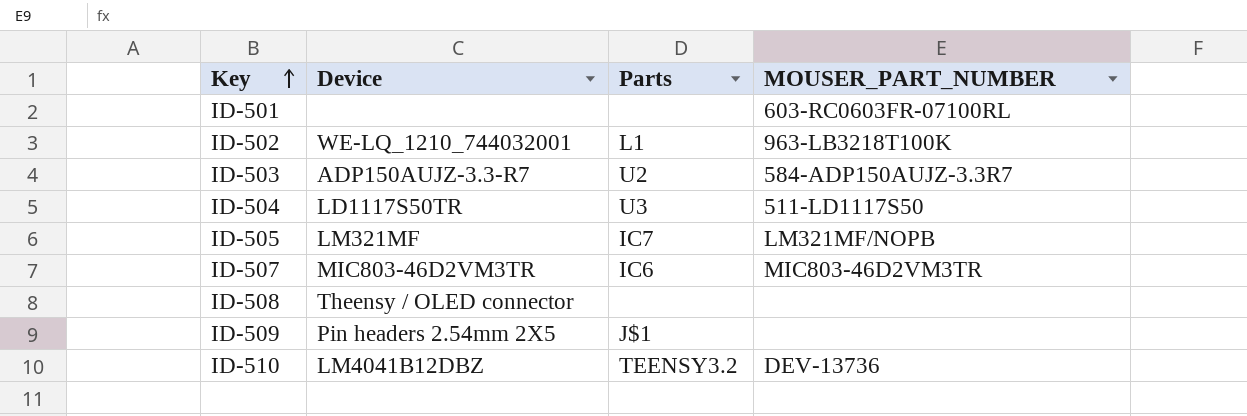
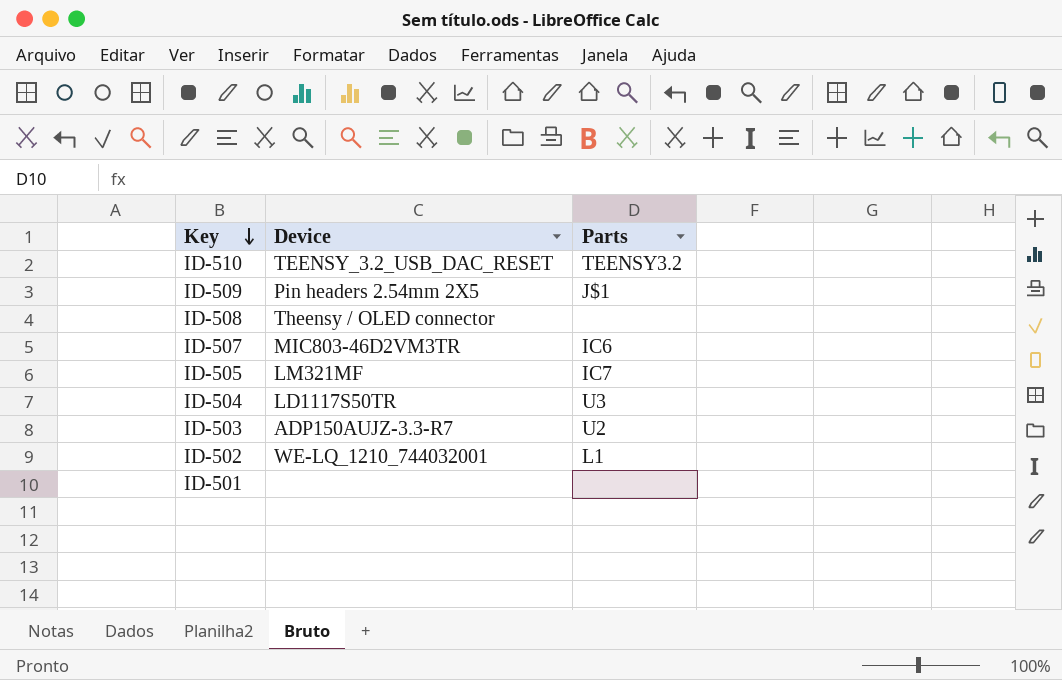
row order: Key ascending -> Key descending
column MOUSER_PART_NUMBER | position: 4 -> none
ID-510 | Device: LM4041B12DBZ -> TEENSY_3.2_USB_DAC_RESET

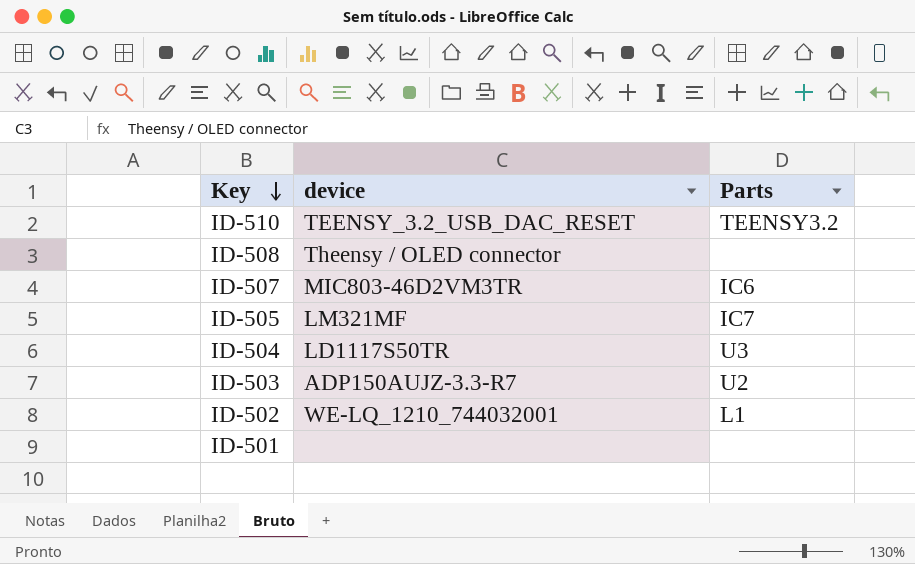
column name: Device -> device
row ID-509: Pin headers 2.54mm 2X5 | J$1 -> none

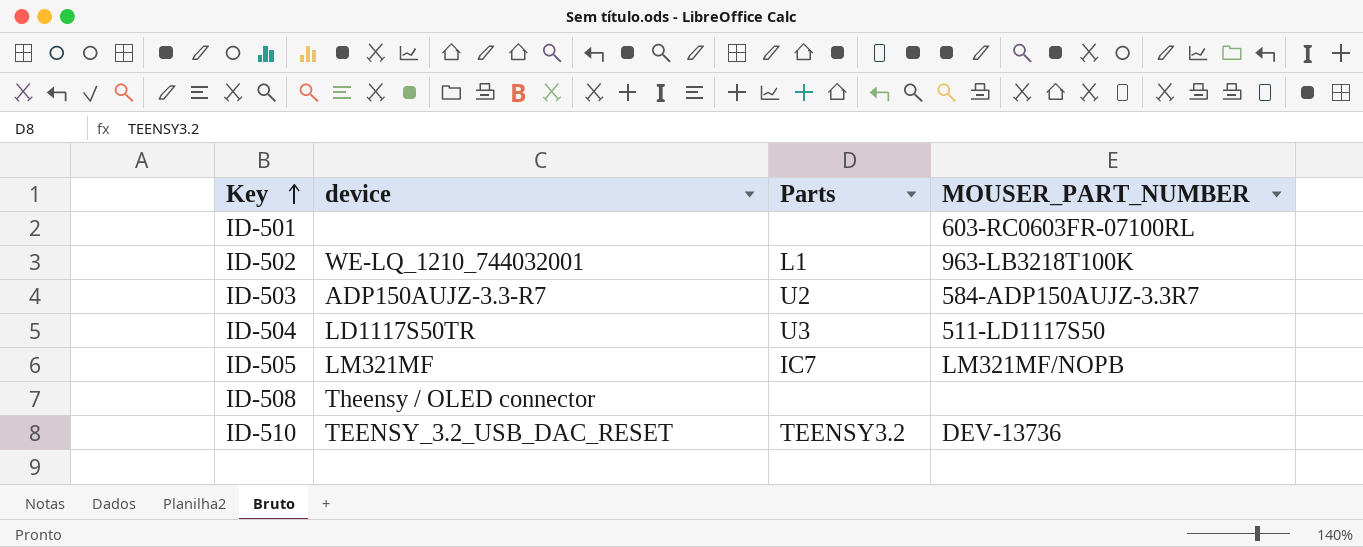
row order: Key descending -> Key ascending
column MOUSER_PART_NUMBER | position: none -> 4
row ID-507: MIC803-46D2VM3TR | IC6 -> none

